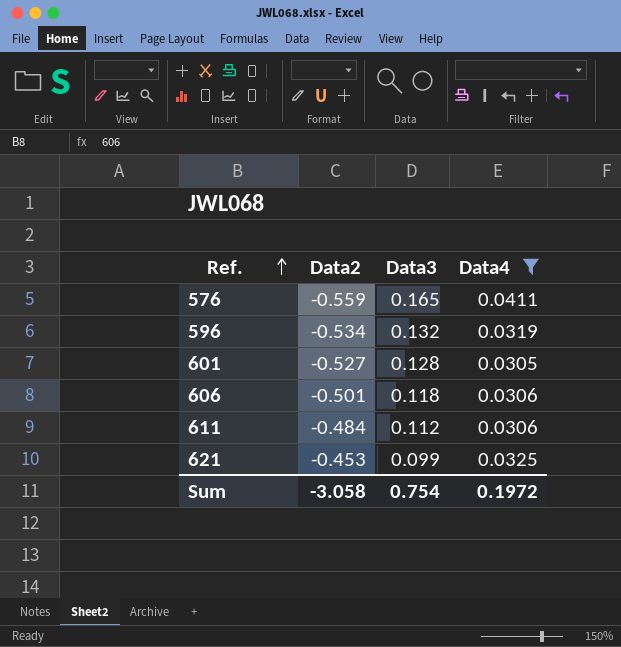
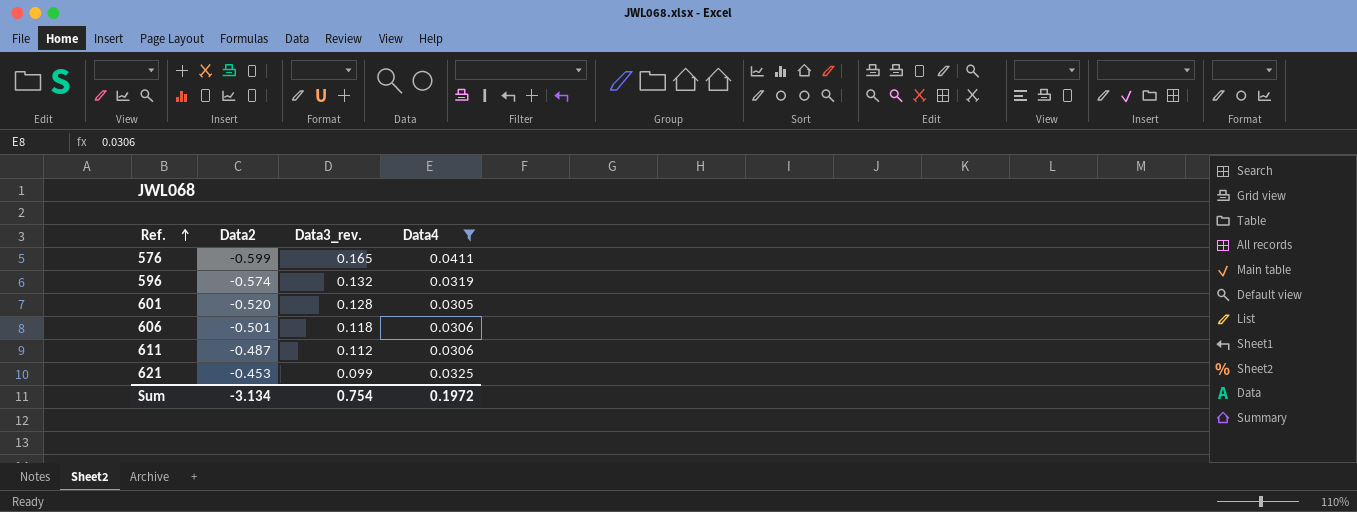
column name: Data3 -> Data3_rev.
576 | Data2: -0.559 -> -0.599
596 | Data2: -0.534 -> -0.574
601 | Data2: -0.527 -> -0.520
611 | Data2: -0.484 -> -0.487
Sum | Data2: -3.058 -> -3.134

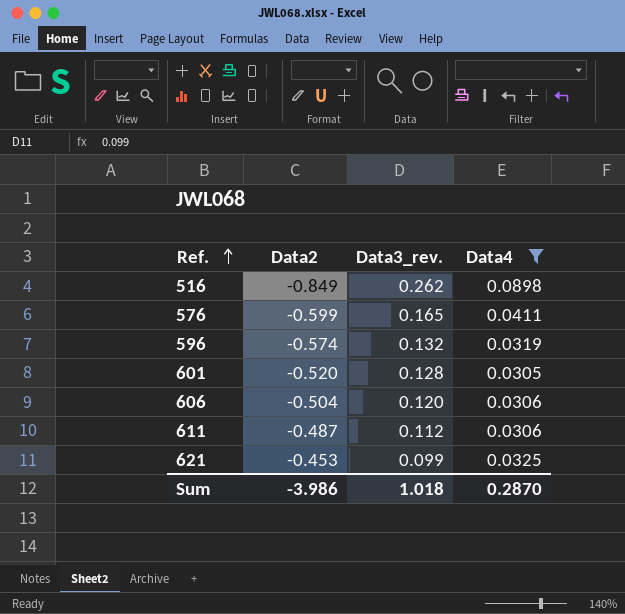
row 516: none -> -0.849 | 0.262 | 0.0898
606 | Data2: -0.501 -> -0.504
606 | Data3_rev.: 0.118 -> 0.120
Sum | Data2: -3.134 -> -3.986
Sum | Data3_rev.: 0.754 -> 1.018
Sum | Data4: 0.1972 -> 0.2870

